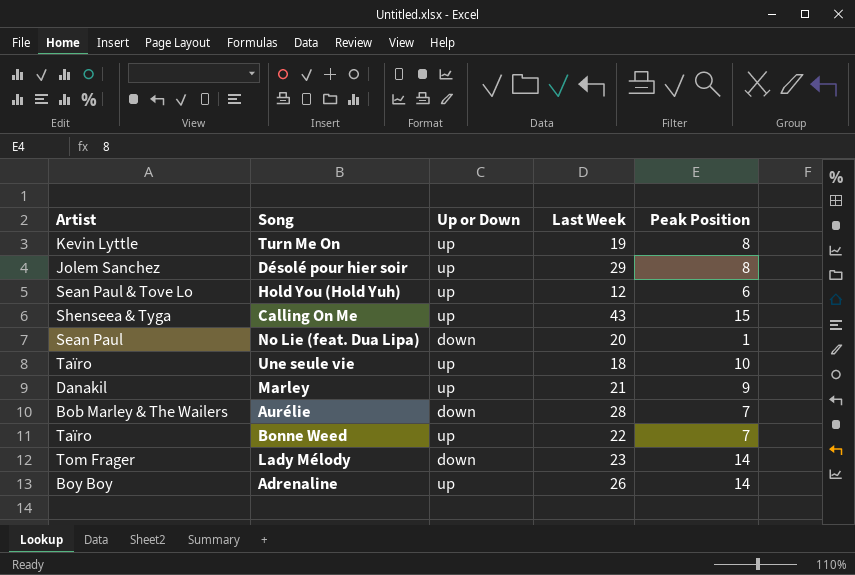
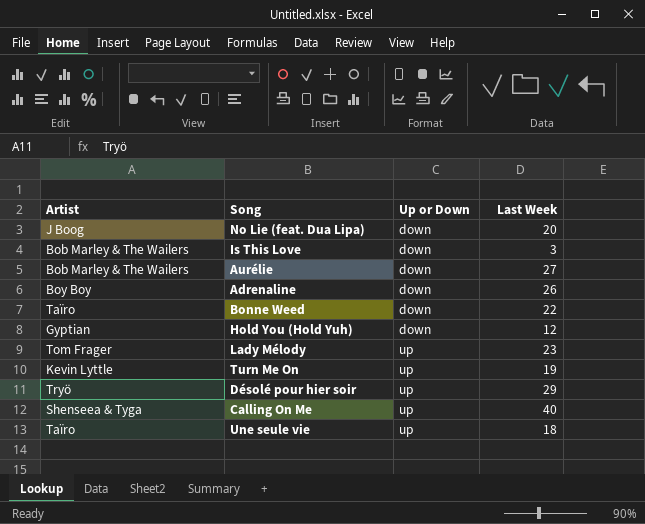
row order: none -> Up or Down ascending
column Peak Position | position: 5 -> none
row Marley: Danakil | up | 21 | 9 -> none
No Lie (feat. Dua Lipa) | Artist: Sean Paul -> J Boog
row Is This Love: none -> Bob Marley & The Wailers | down | 3
Aurélie | Last Week: 28 -> 27
Adrenaline | Up or Down: up -> down
Bonne Weed | Up or Down: up -> down
Hold You (Hold Yuh) | Artist: Sean Paul & Tove Lo -> Gyptian
Hold You (Hold Yuh) | Up or Down: up -> down
Lady Mélody | Up or Down: down -> up
Désolé pour hier soir | Artist: Jolem Sanchez -> Tryö
Calling On Me | Last Week: 43 -> 40

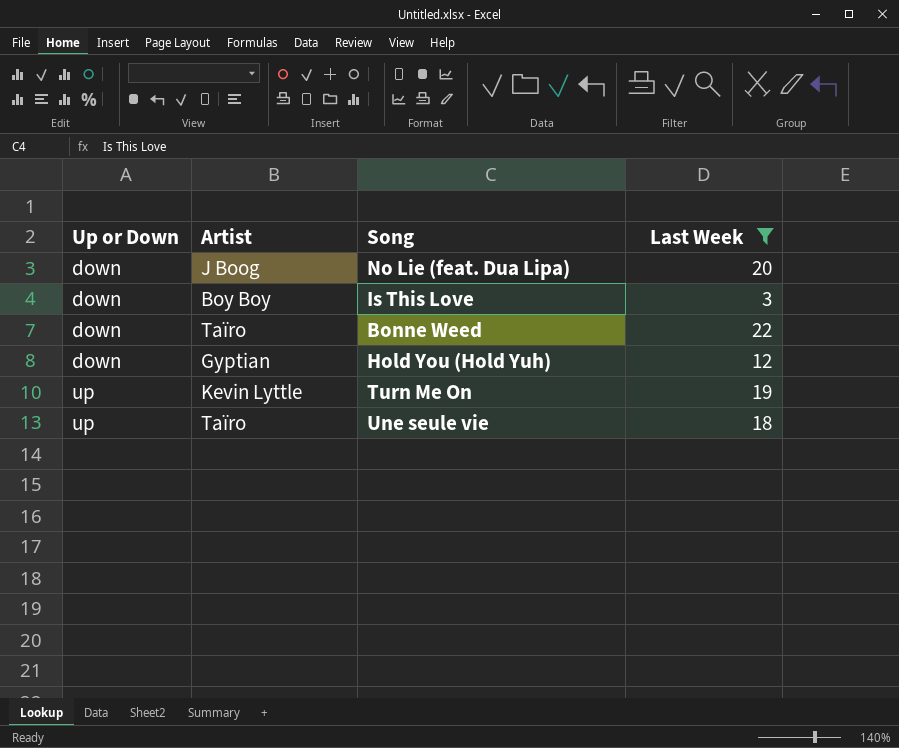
filter: none -> Last Week <= 22
column Up or Down | position: 3 -> 1
Is This Love | Artist: Bob Marley & The Wailers -> Boy Boy

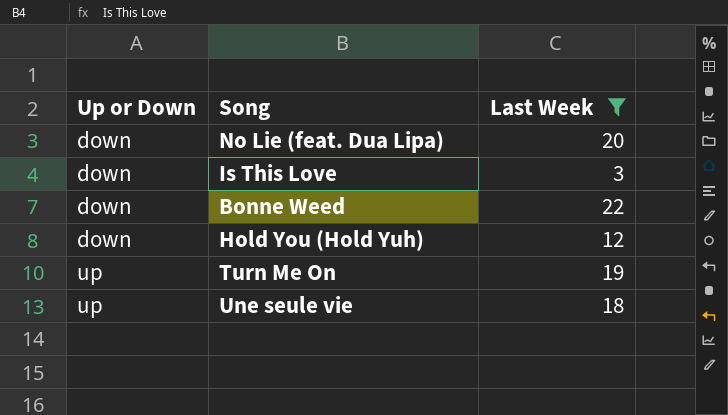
column Artist | position: 2 -> none

